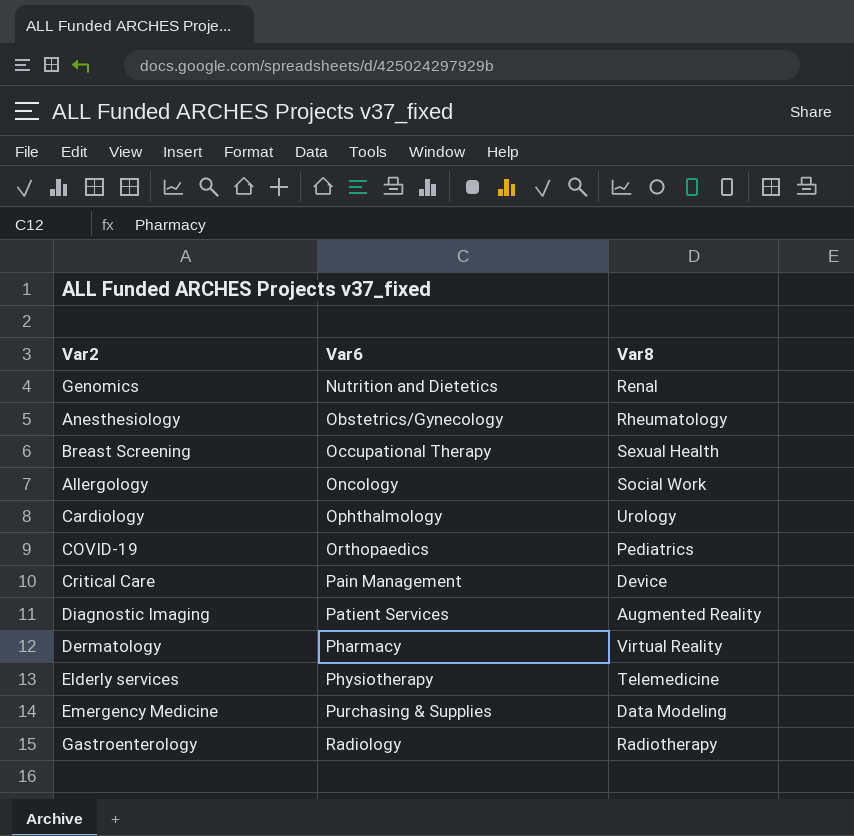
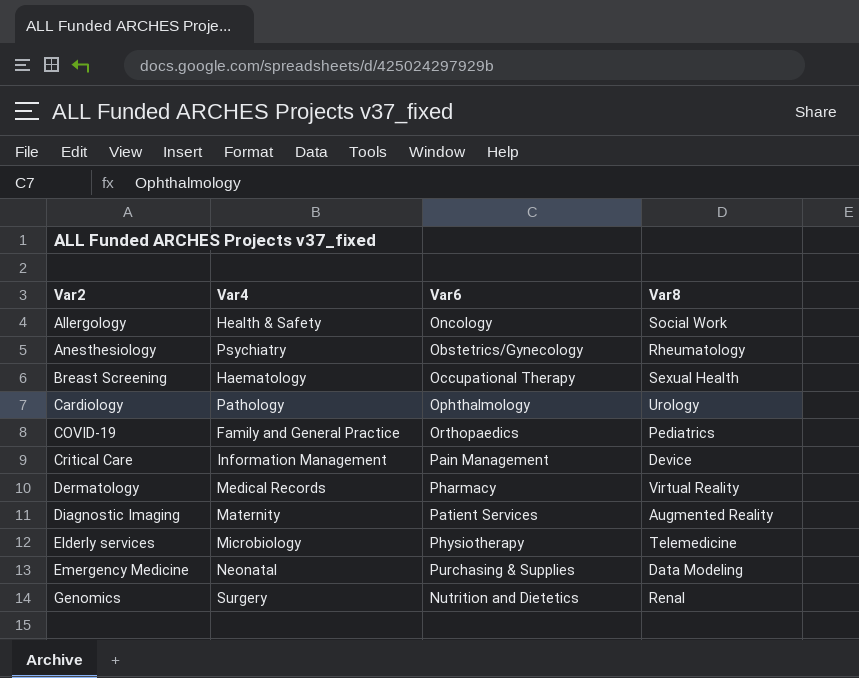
row order: Var6 ascending -> Var2 ascending
column Var4 | position: none -> 2
row Gastroenterology: Radiology | Radiotherapy -> none

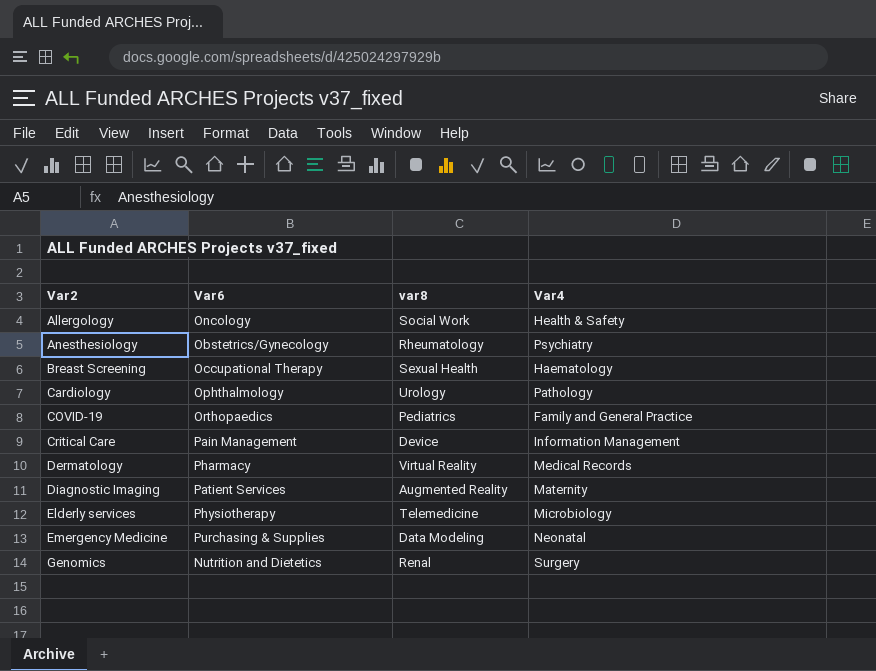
column name: Var8 -> var8
column Var4 | position: 2 -> 4

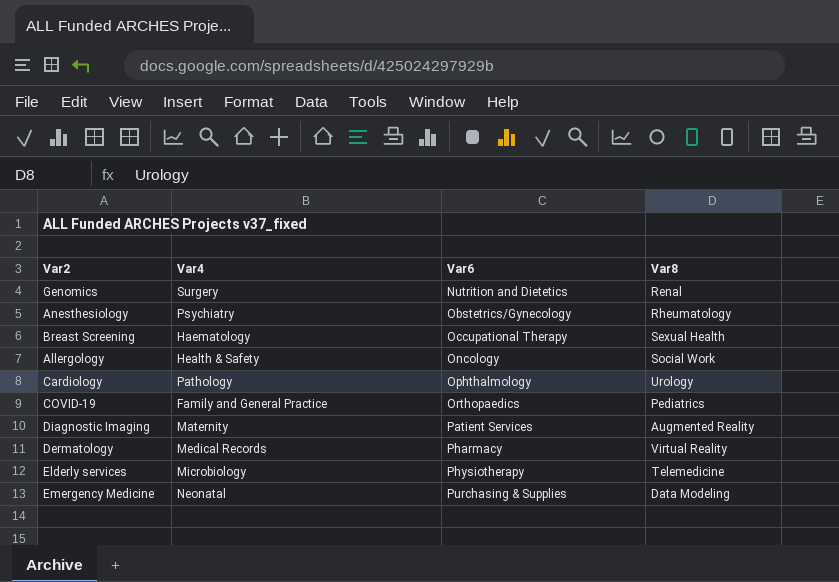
row order: Var2 ascending -> Var6 ascending
column Var4 | position: 4 -> 2
column name: var8 -> Var8
row Critical Care: Pain Management | Device | Information Management -> none

